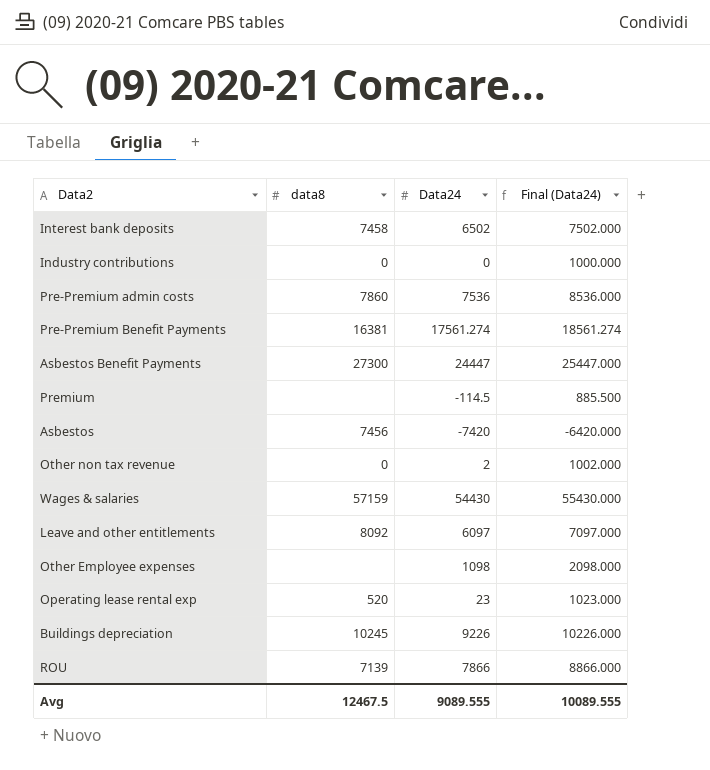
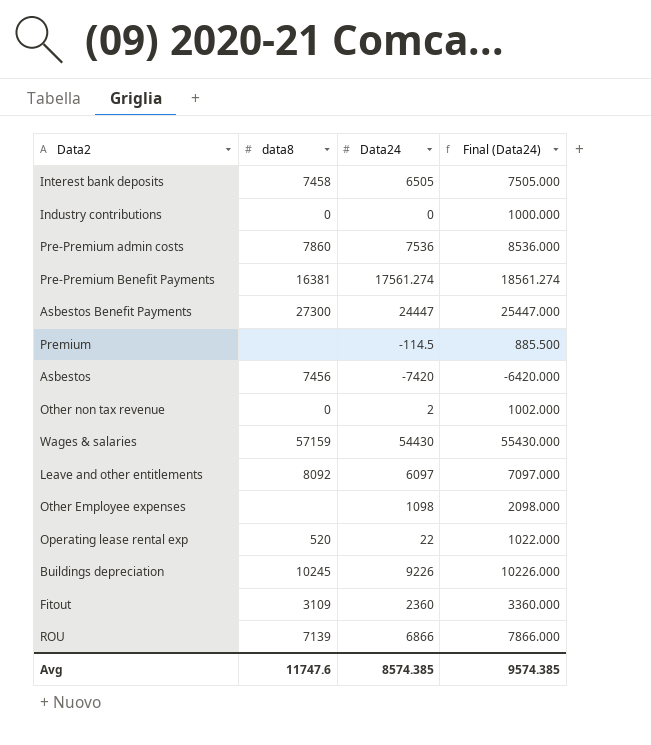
Interest bank deposits | Data24: 6502 -> 6505
Interest bank deposits | Final (Data24): 7502.000 -> 7505.000
Operating lease rental exp | Data24: 23 -> 22
Operating lease rental exp | Final (Data24): 1023.000 -> 1022.000
row Fitout: none -> 3109 | 2360 | 3360.000
ROU | Data24: 7866 -> 6866
ROU | Final (Data24): 8866.000 -> 7866.000
Avg | data8: 12467.5 -> 11747.6
Avg | Data24: 9089.555 -> 8574.385
Avg | Final (Data24): 10089.555 -> 9574.385

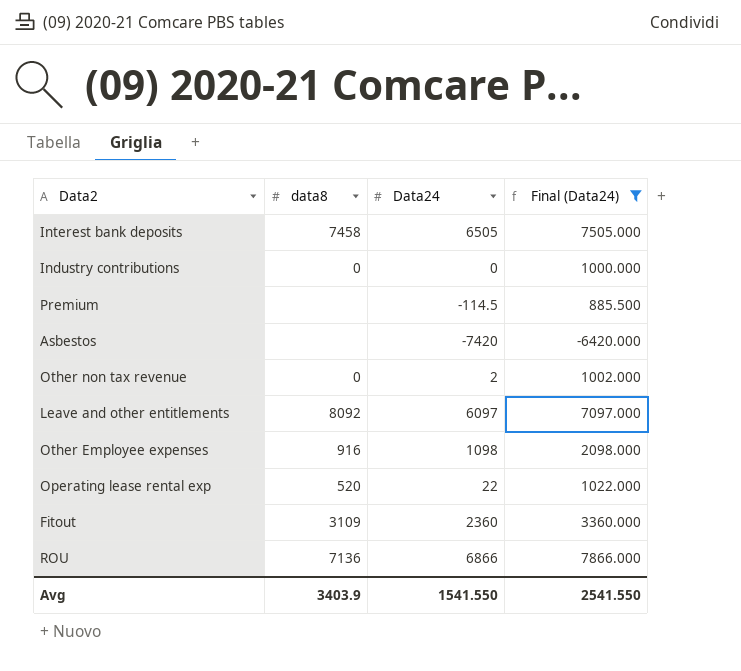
filter: none -> Final (Data24) <= 7866.000
Asbestos | data8: 7456 -> none
Other Employee expenses | data8: none -> 916
ROU | data8: 7139 -> 7136
Avg | data8: 11747.6 -> 3403.9
Avg | Data24: 8574.385 -> 1541.550
Avg | Final (Data24): 9574.385 -> 2541.550

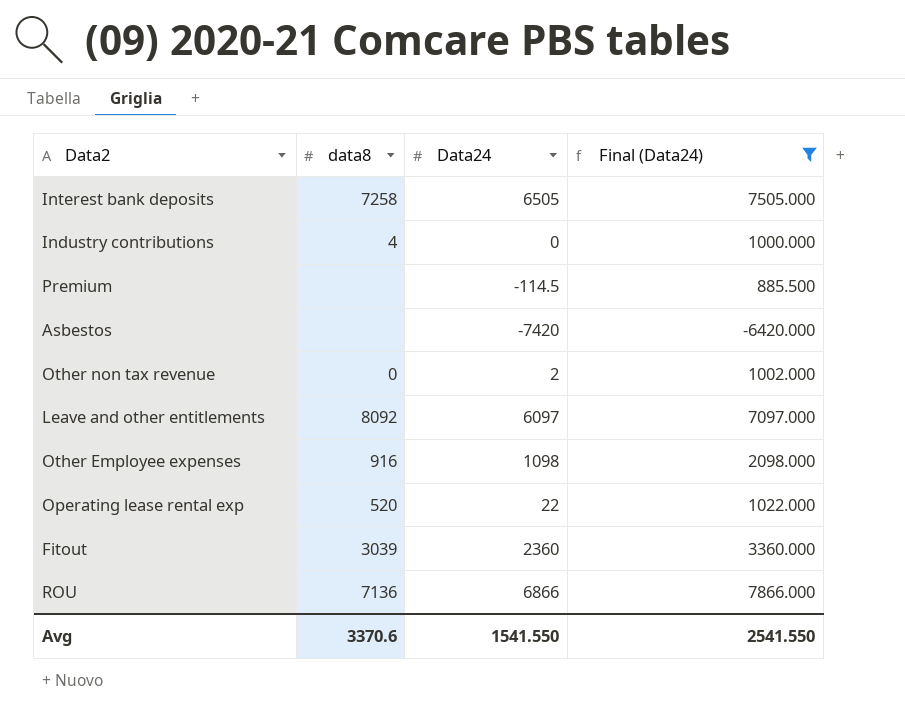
Interest bank deposits | data8: 7458 -> 7258
Industry contributions | data8: 0 -> 4
Fitout | data8: 3109 -> 3039
Avg | data8: 3403.9 -> 3370.6

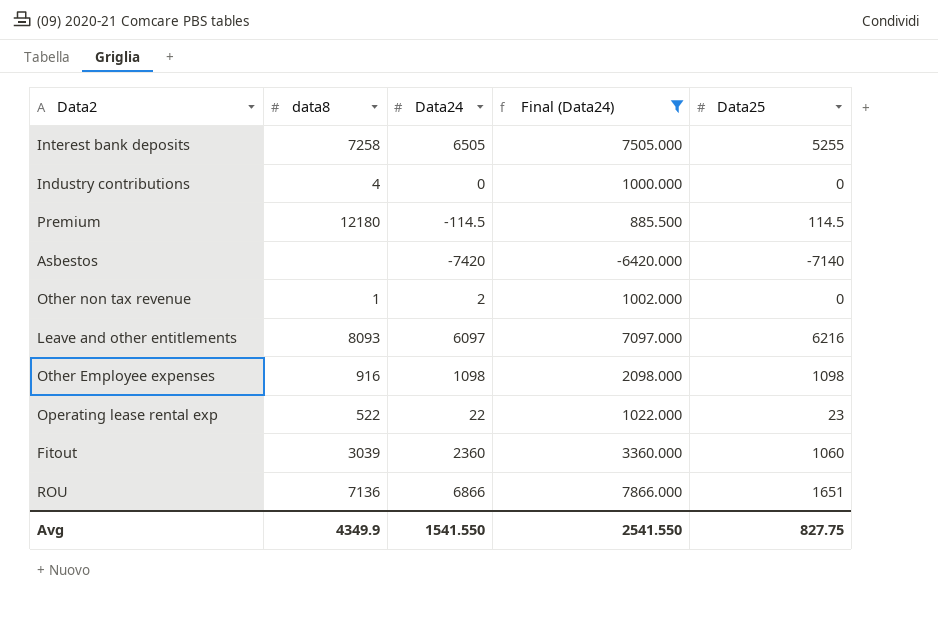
column Data25 | position: none -> 5
Premium | data8: none -> 12180
Other non tax revenue | data8: 0 -> 1
Leave and other entitlements | data8: 8092 -> 8093
Operating lease rental exp | data8: 520 -> 522
Avg | data8: 3370.6 -> 4349.9

